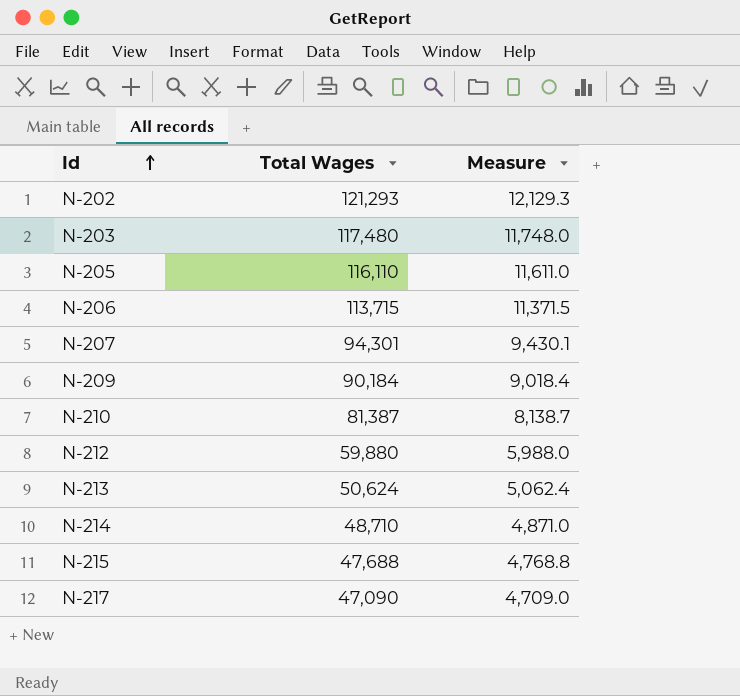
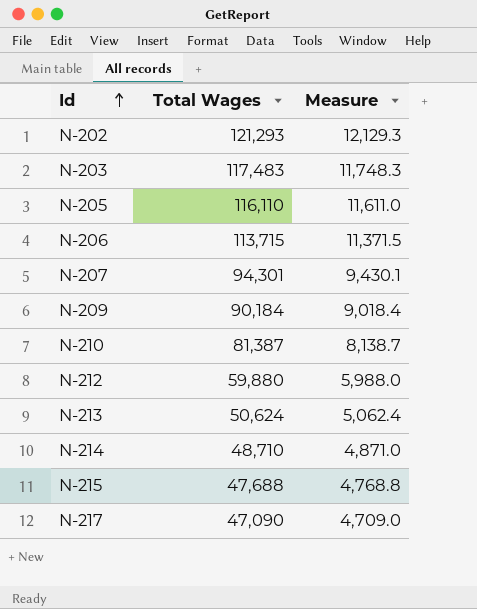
N-203 | Total Wages: 117,480 -> 117,483
N-203 | Measure: 11,748.0 -> 11,748.3

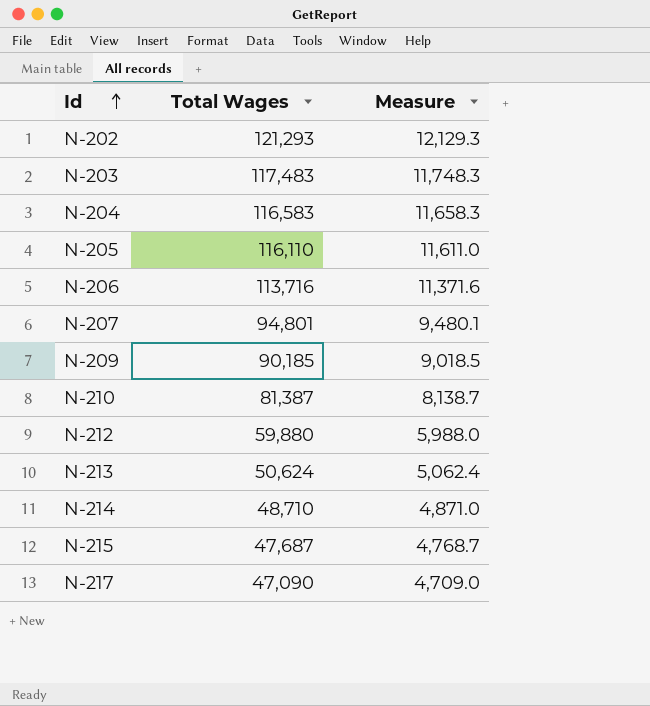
row N-204: none -> 116,583 | 11,658.3
N-206 | Total Wages: 113,715 -> 113,716
N-206 | Measure: 11,371.5 -> 11,371.6
N-207 | Total Wages: 94,301 -> 94,801
N-207 | Measure: 9,430.1 -> 9,480.1
N-209 | Total Wages: 90,184 -> 90,185
N-209 | Measure: 9,018.4 -> 9,018.5
N-215 | Total Wages: 47,688 -> 47,687
N-215 | Measure: 4,768.8 -> 4,768.7

